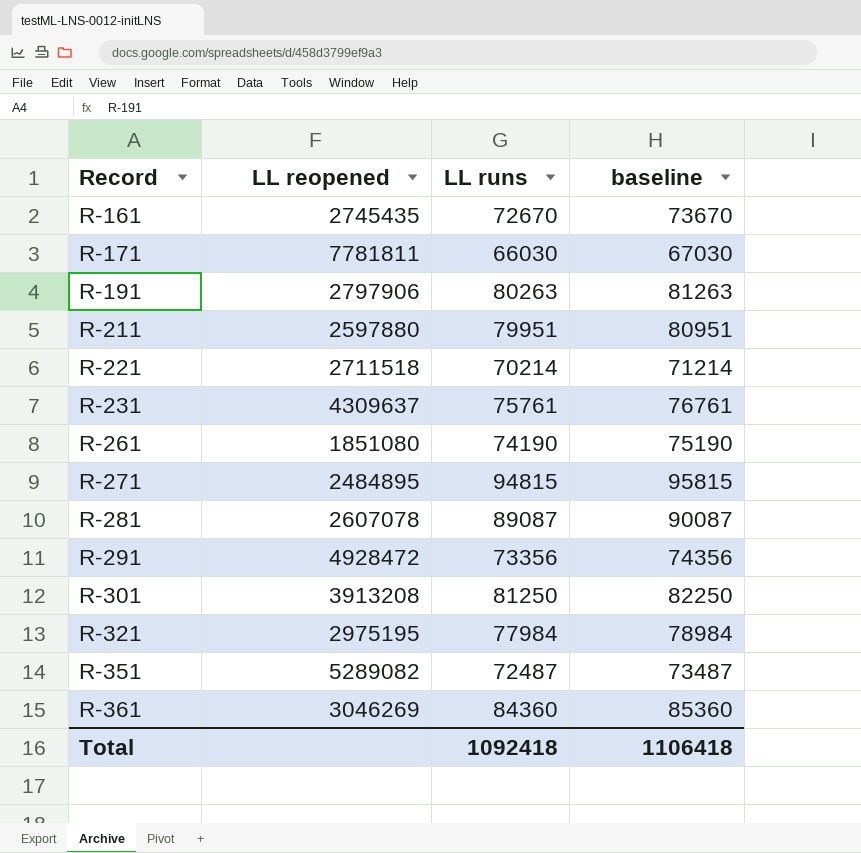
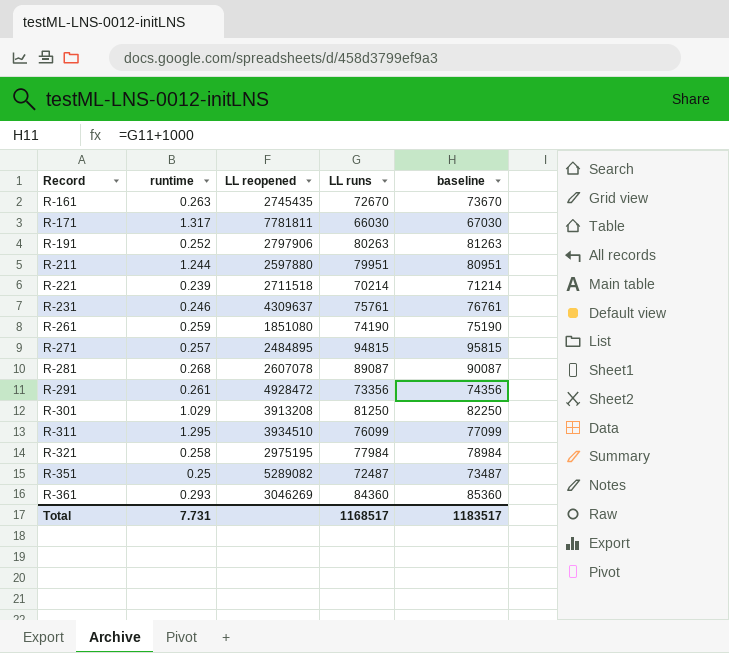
column runtime | position: none -> 2
row R-311: none -> 1.295 | 3934510 | 76099 | 77099
Total | LL runs: 1092418 -> 1168517
Total | baseline: 1106418 -> 1183517

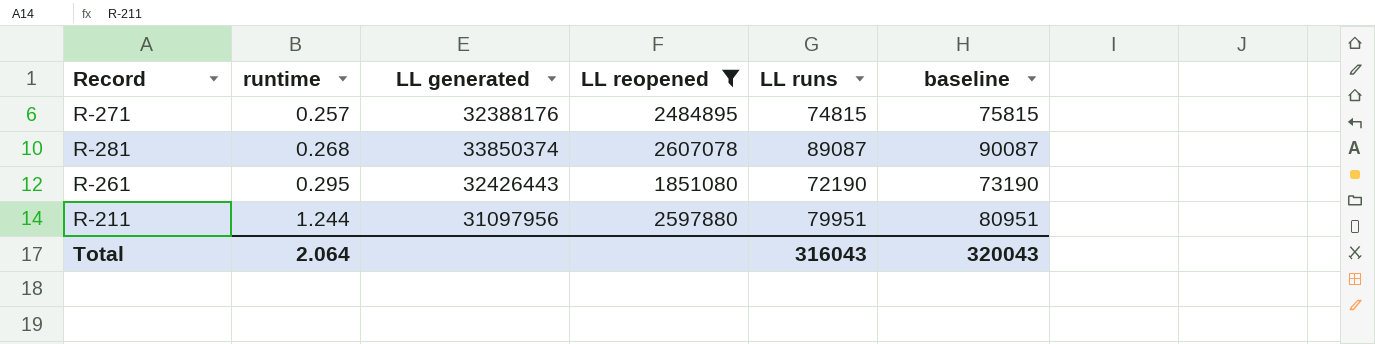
filter: none -> LL reopened <= 2607078
row order: Record ascending -> runtime ascending
column LL generated | position: none -> 3
R-271 | LL runs: 94815 -> 74815
R-271 | baseline: 95815 -> 75815
R-261 | runtime: 0.259 -> 0.295
R-261 | LL runs: 74190 -> 72190
R-261 | baseline: 75190 -> 73190
Total | runtime: 7.731 -> 2.064
Total | LL runs: 1168517 -> 316043
Total | baseline: 1183517 -> 320043

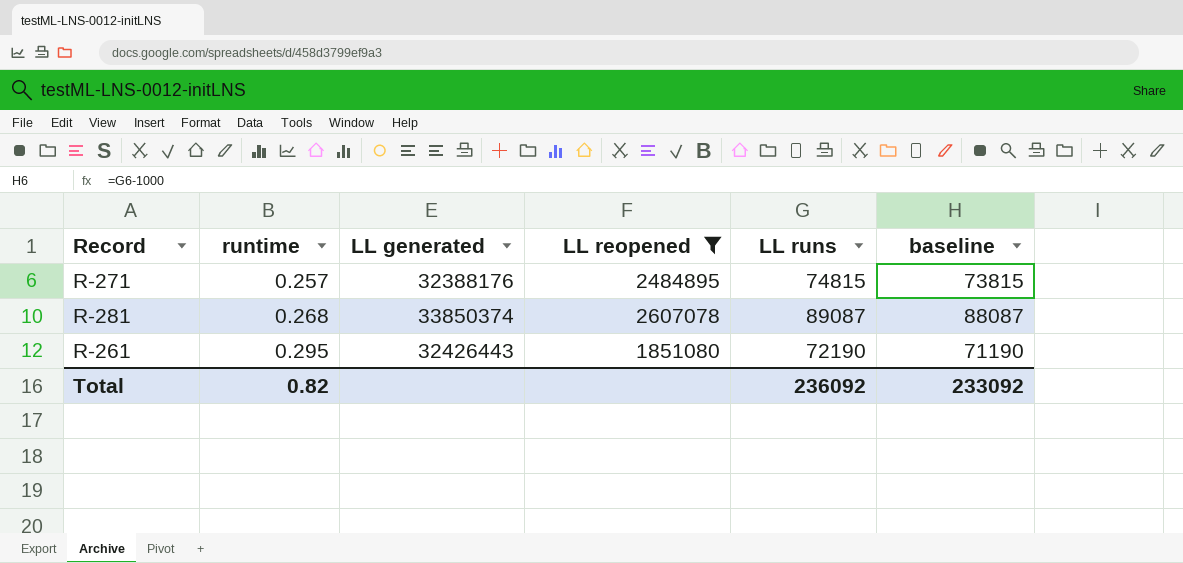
column baseline | formula: [LL runs] + 1000 -> [LL runs] - 1000
row R-211: 1.244 | 31097956 | 2597880 | 79951 | 80951 -> none
Total | runtime: 2.064 -> 0.82
Total | LL runs: 316043 -> 236092
Total | baseline: 320043 -> 233092

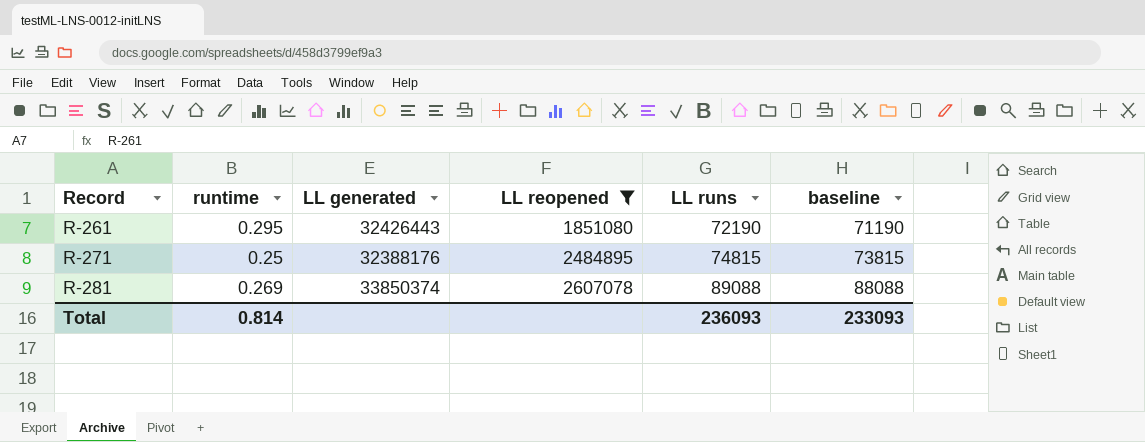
row order: runtime ascending -> Record ascending
R-271 | runtime: 0.257 -> 0.25
R-281 | runtime: 0.268 -> 0.269
R-281 | LL runs: 89087 -> 89088
R-281 | baseline: 88087 -> 88088
Total | runtime: 0.82 -> 0.814
Total | LL runs: 236092 -> 236093
Total | baseline: 233092 -> 233093

